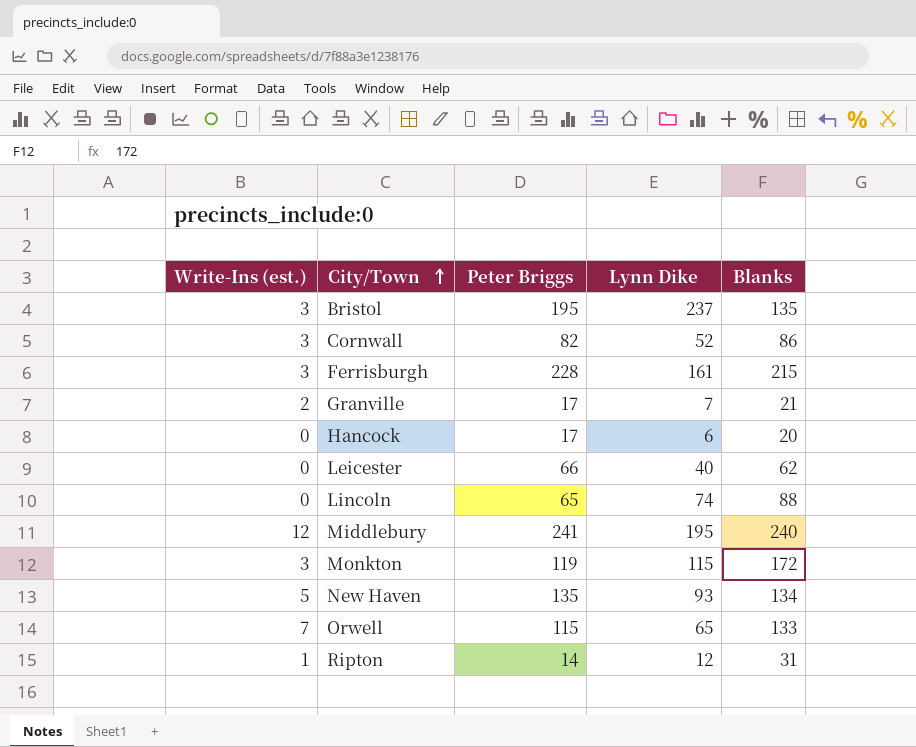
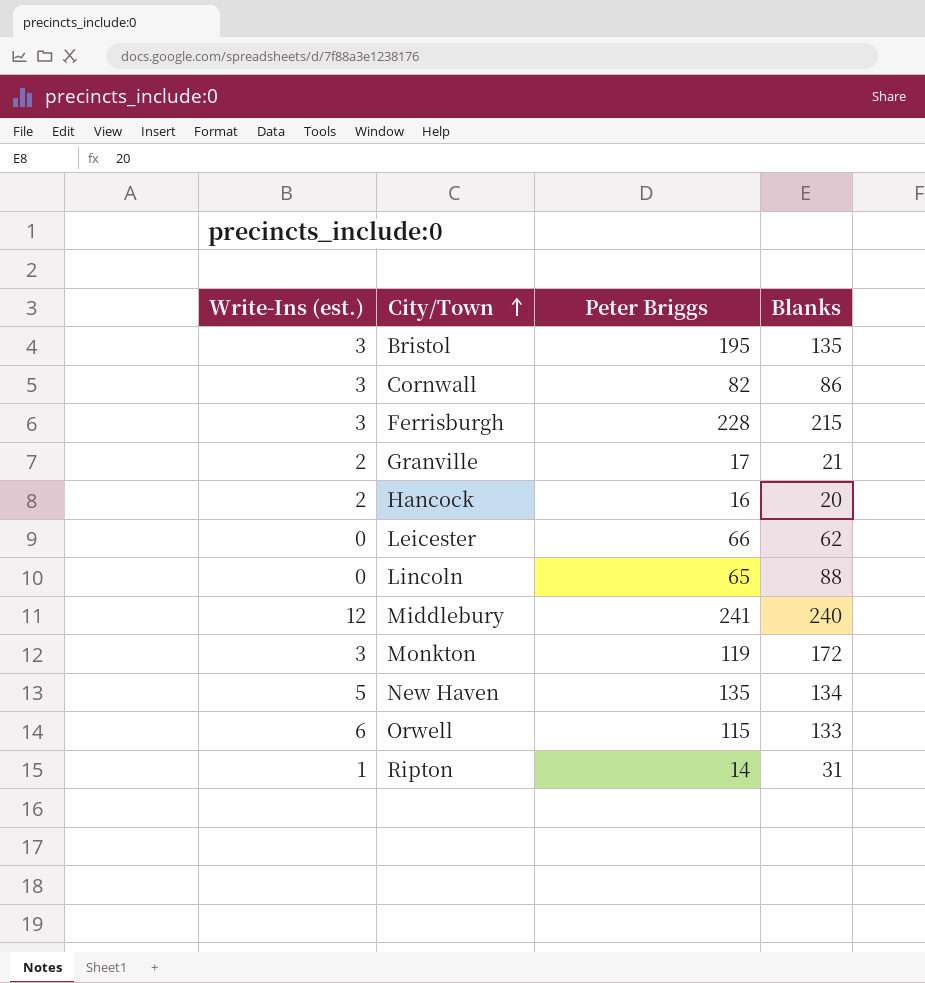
column Lynn Dike | position: 4 -> none
Hancock | Write-Ins (est.): 0 -> 2
Hancock | Peter Briggs: 17 -> 16
Orwell | Write-Ins (est.): 7 -> 6

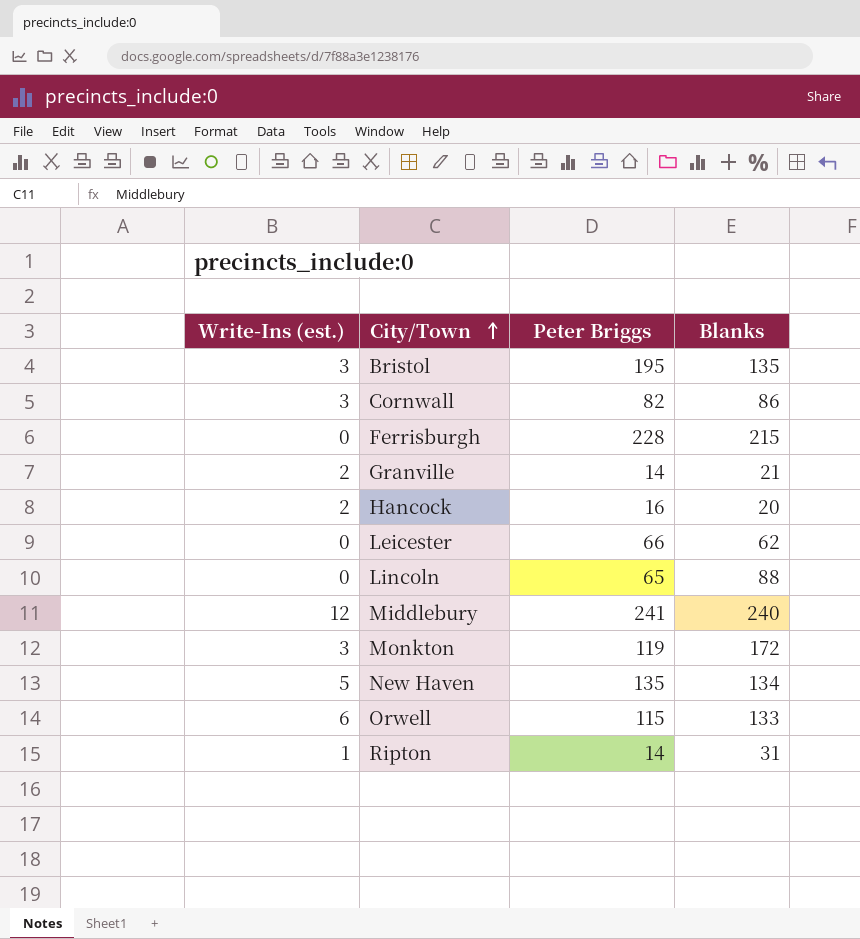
Ferrisburgh | Write-Ins (est.): 3 -> 0
Granville | Peter Briggs: 17 -> 14

